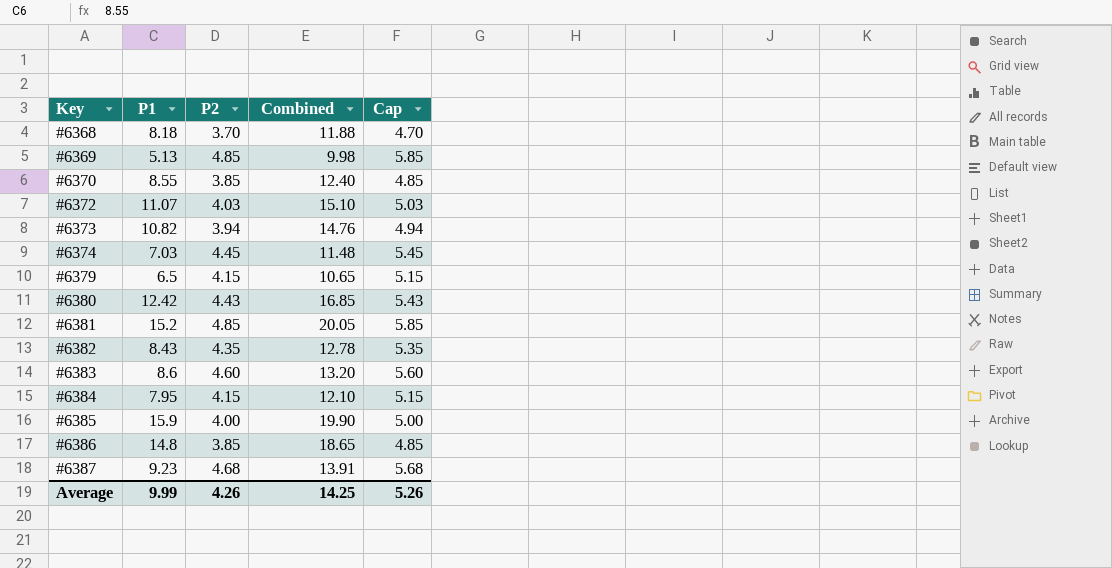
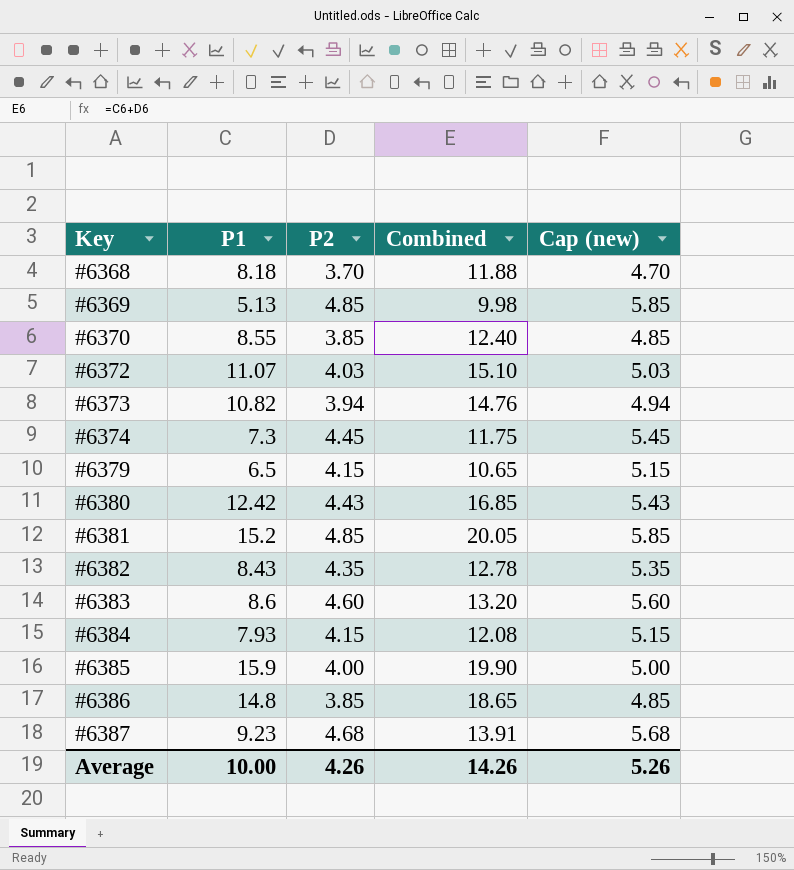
column name: Cap -> Cap (new)
#6374 | P1: 7.03 -> 7.3
#6374 | Combined: 11.48 -> 11.75
#6384 | P1: 7.95 -> 7.93
#6384 | Combined: 12.10 -> 12.08
Average | P1: 9.99 -> 10.00
Average | Combined: 14.25 -> 14.26

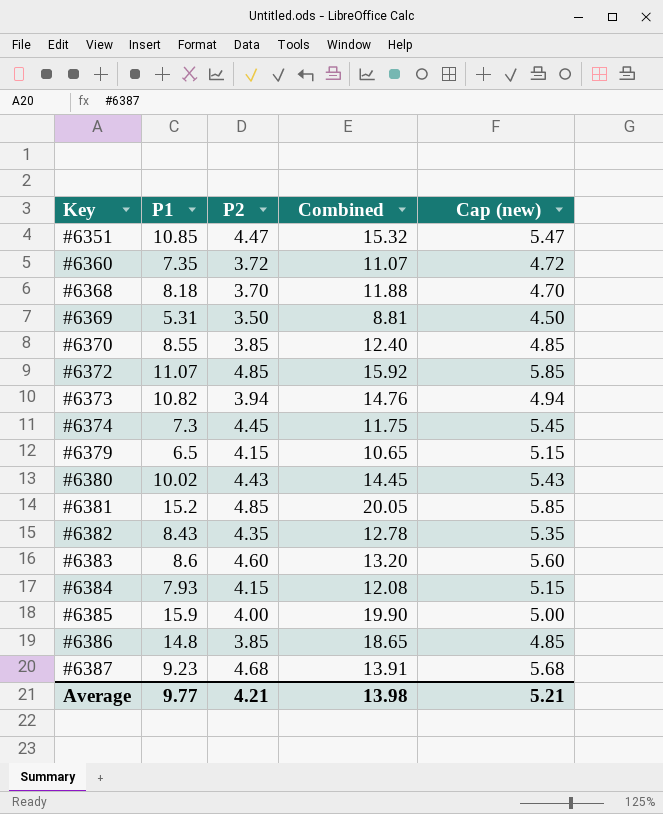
row #6351: none -> 10.85 | 4.47 | 15.32 | 5.47
row #6360: none -> 7.35 | 3.72 | 11.07 | 4.72
#6369 | P1: 5.13 -> 5.31
#6369 | P2: 4.85 -> 3.50
#6369 | Combined: 9.98 -> 8.81
#6369 | Cap (new): 5.85 -> 4.50
#6372 | P2: 4.03 -> 4.85
#6372 | Combined: 15.10 -> 15.92
#6372 | Cap (new): 5.03 -> 5.85
#6380 | P1: 12.42 -> 10.02
#6380 | Combined: 16.85 -> 14.45
Average | P1: 10.00 -> 9.77
Average | P2: 4.26 -> 4.21
Average | Combined: 14.26 -> 13.98
Average | Cap (new): 5.26 -> 5.21

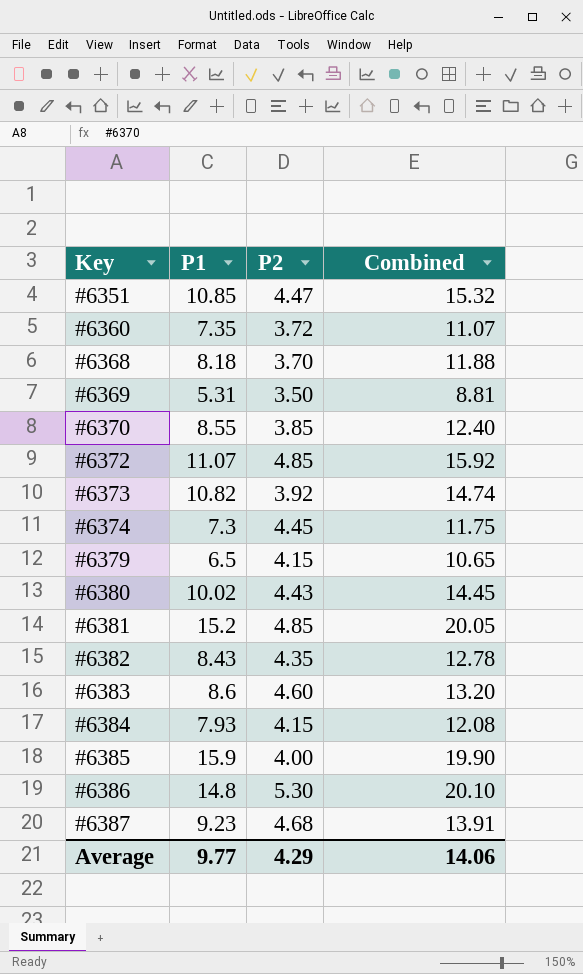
column Cap (new) | formula: [P2] + 1 -> none
#6373 | P2: 3.94 -> 3.92
#6373 | Combined: 14.76 -> 14.74
#6386 | P2: 3.85 -> 5.30
#6386 | Combined: 18.65 -> 20.10
Average | P2: 4.21 -> 4.29
Average | Combined: 13.98 -> 14.06

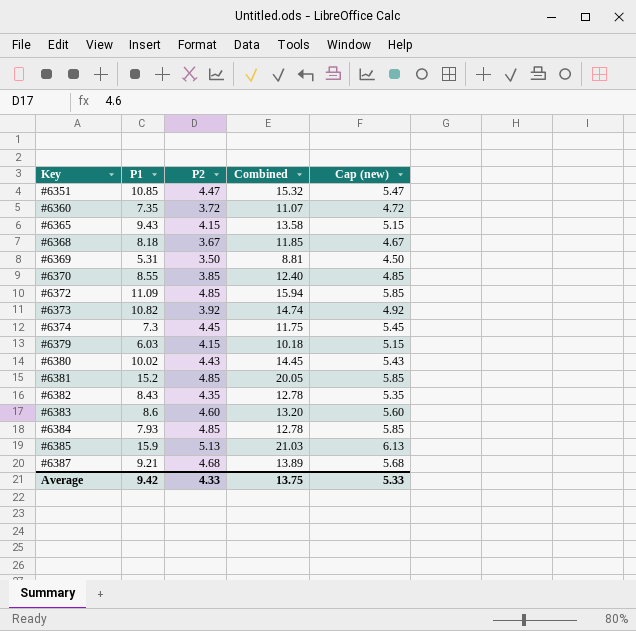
column Cap (new) | formula: none -> [P2] + 1
row #6386: 14.8 | 5.30 | 20.10 -> none
row #6365: none -> 9.43 | 4.15 | 13.58 | 5.15
#6368 | P2: 3.70 -> 3.67
#6368 | Combined: 11.88 -> 11.85
#6372 | P1: 11.07 -> 11.09
#6372 | Combined: 15.92 -> 15.94
#6379 | P1: 6.5 -> 6.03
#6379 | Combined: 10.65 -> 10.18
#6384 | P2: 4.15 -> 4.85
#6384 | Combined: 12.08 -> 12.78
#6385 | P2: 4.00 -> 5.13
#6385 | Combined: 19.90 -> 21.03
#6387 | P1: 9.23 -> 9.21
#6387 | Combined: 13.91 -> 13.89
Average | P1: 9.77 -> 9.42
Average | P2: 4.29 -> 4.33
Average | Combined: 14.06 -> 13.75

